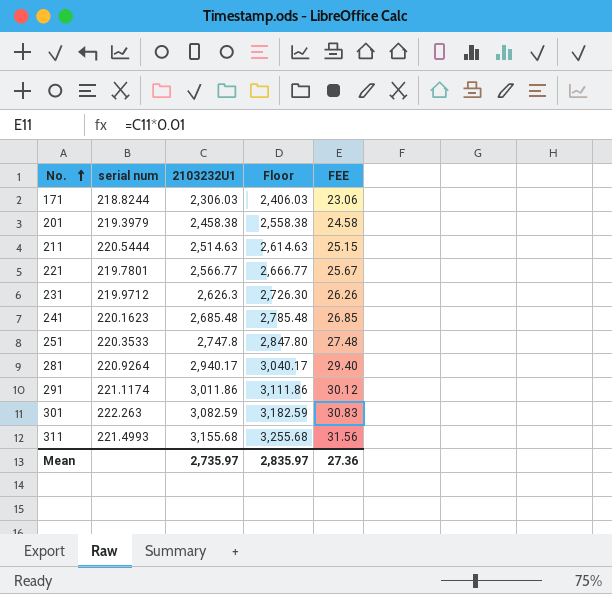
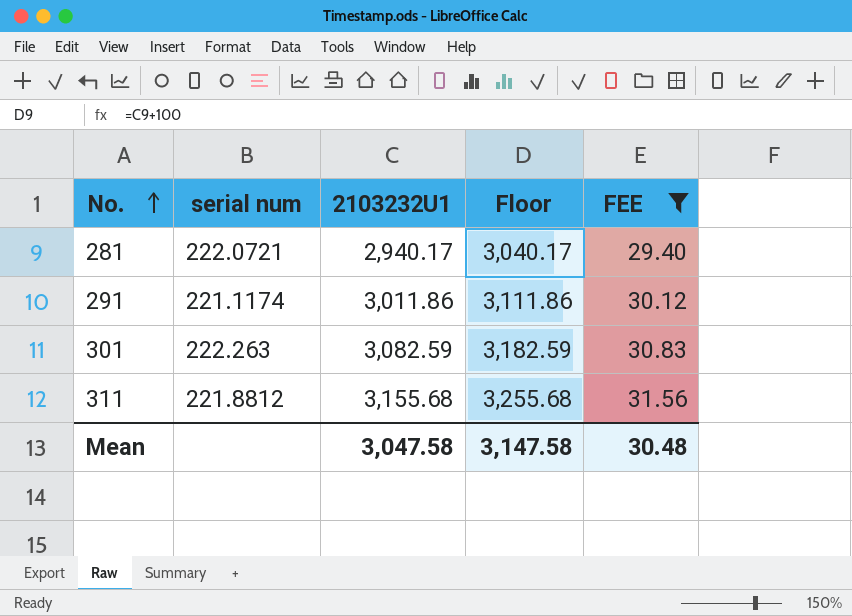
filter: none -> FEE >= 29.40
281 | serial num: 220.9264 -> 222.0721
311 | serial num: 221.4993 -> 221.8812
Mean | 2103232U1: 2,735.97 -> 3,047.58
Mean | Floor: 2,835.97 -> 3,147.58
Mean | FEE: 27.36 -> 30.48

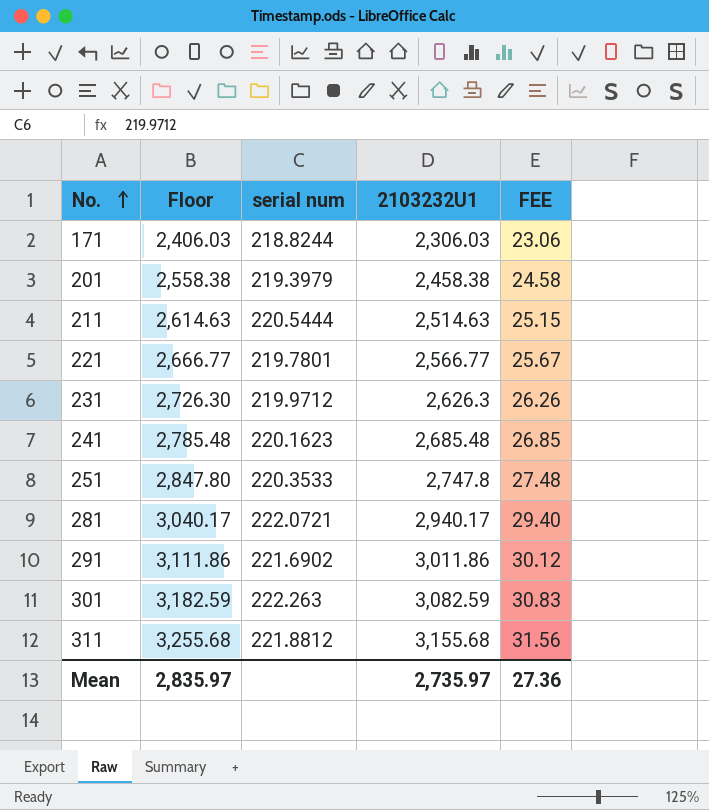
filter: FEE >= 29.40 -> none
column Floor | position: 4 -> 2
291 | serial num: 221.1174 -> 221.6902
Mean | Floor: 3,147.58 -> 2,835.97
Mean | 2103232U1: 3,047.58 -> 2,735.97
Mean | FEE: 30.48 -> 27.36

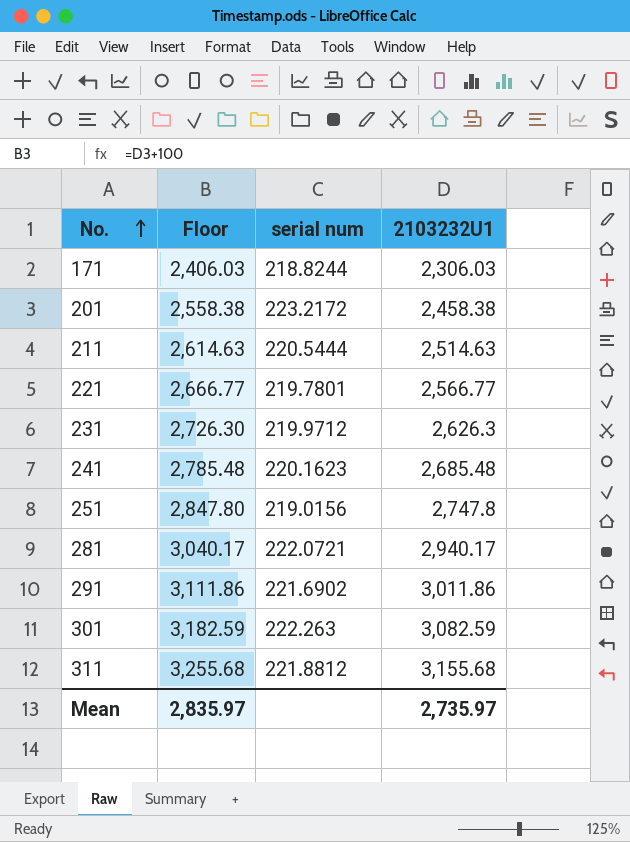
column FEE | formula: [2103232U1] * 0.01 -> none
201 | serial num: 219.3979 -> 223.2172
251 | serial num: 220.3533 -> 219.0156

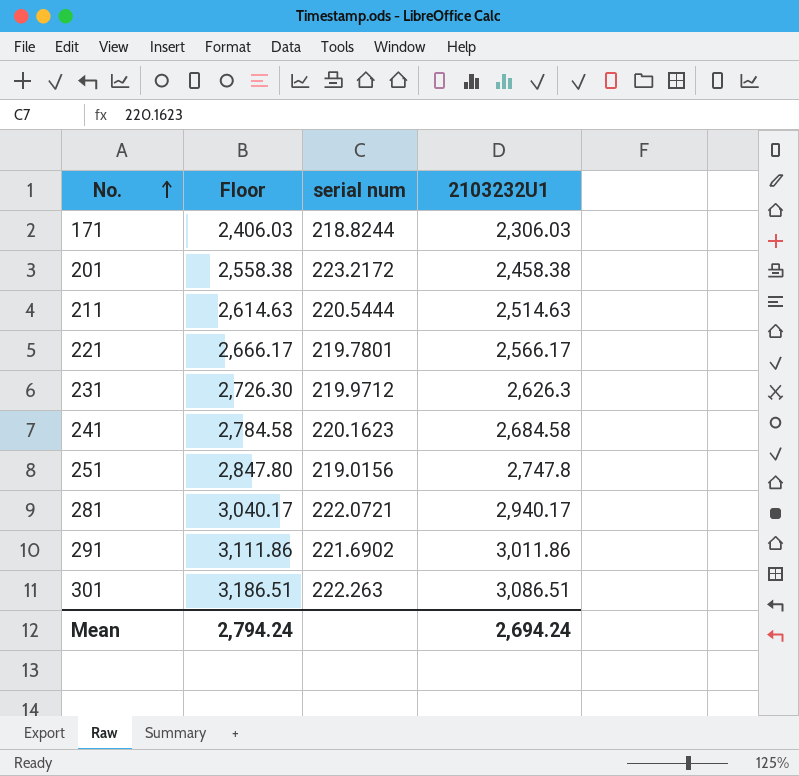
row 311: 3,255.68 | 221.8812 | 3,155.68 -> none
221 | Floor: 2,666.77 -> 2,666.17
221 | 2103232U1: 2,566.77 -> 2,566.17
241 | Floor: 2,785.48 -> 2,784.58
241 | 2103232U1: 2,685.48 -> 2,684.58
301 | Floor: 3,182.59 -> 3,186.51
301 | 2103232U1: 3,082.59 -> 3,086.51
Mean | Floor: 2,835.97 -> 2,794.24
Mean | 2103232U1: 2,735.97 -> 2,694.24

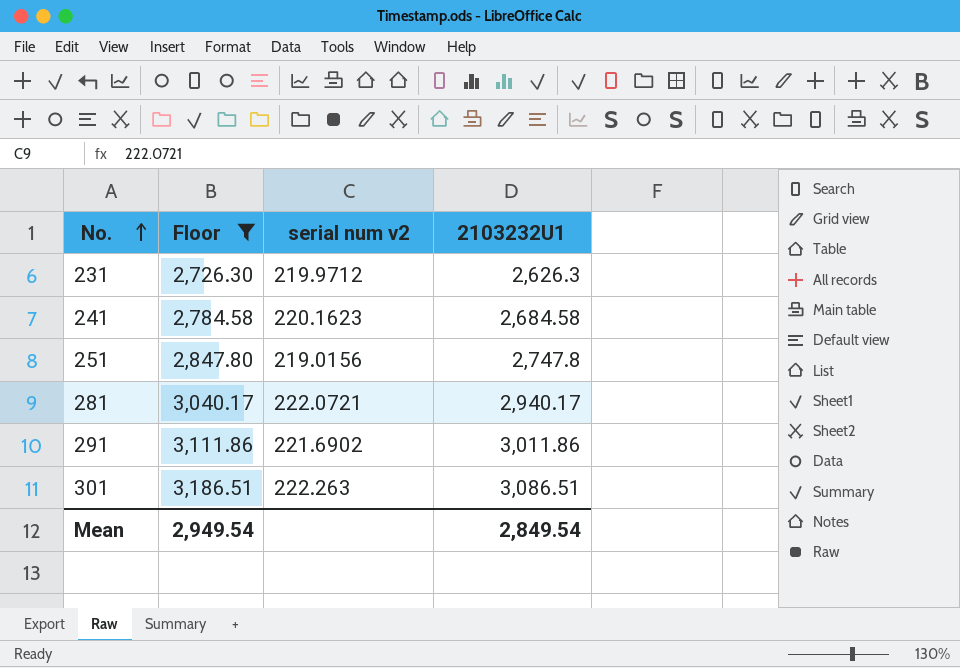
filter: none -> Floor >= 2,726.30
column name: serial num -> serial num v2
Mean | Floor: 2,794.24 -> 2,949.54
Mean | 2103232U1: 2,694.24 -> 2,849.54

